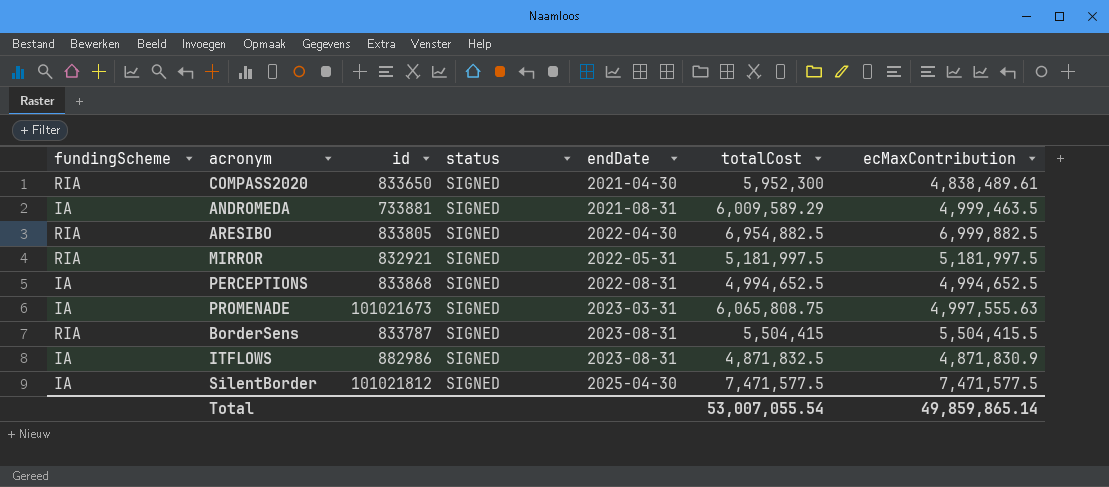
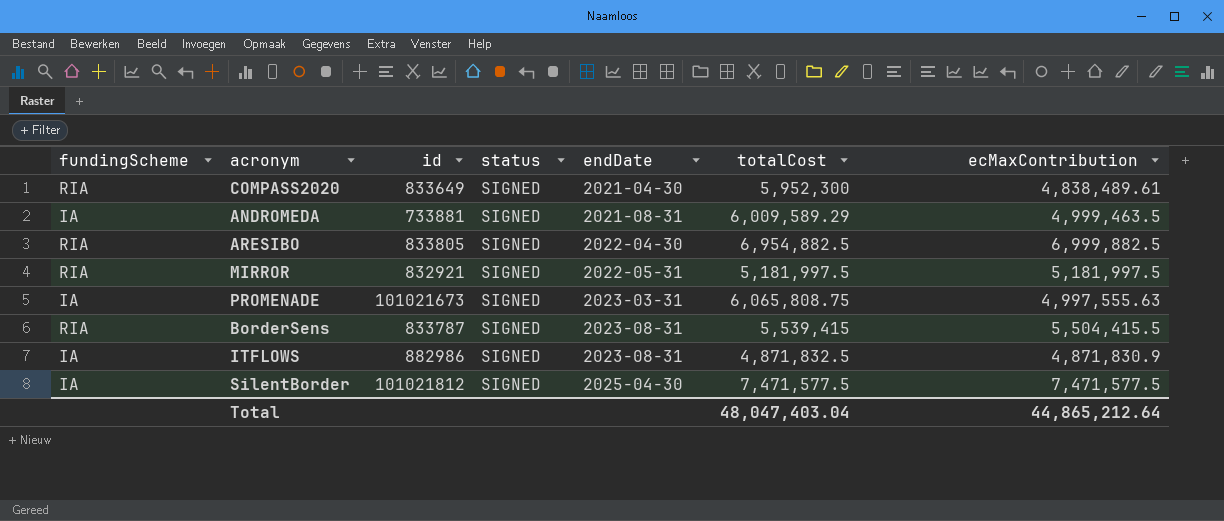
row PERCEPTIONS: IA | 833868 | SIGNED | 2022-08-31 | 4,994,652.5 | 4,994,652.5 -> none
COMPASS2020 | id: 833650 -> 833649
BorderSens | totalCost: 5,504,415 -> 5,539,415
Total | totalCost: 53,007,055.54 -> 48,047,403.04
Total | ecMaxContribution: 49,859,865.14 -> 44,865,212.64

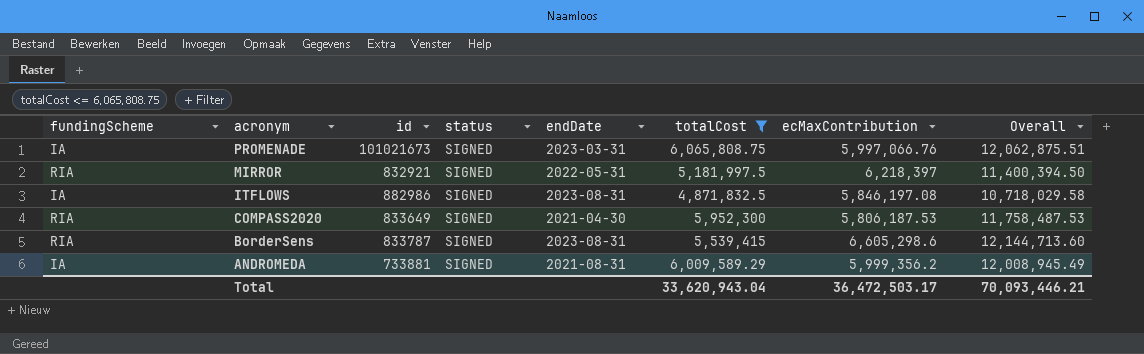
filter: none -> totalCost <= 6,065,808.75
row order: endDate ascending -> acronym descending
column Overall | formula: none -> [totalCost] + [ecMaxContribution]
PROMENADE | ecMaxContribution: 4,997,555.63 -> 5,997,066.76
MIRROR | ecMaxContribution: 5,181,997.5 -> 6,218,397
ITFLOWS | ecMaxContribution: 4,871,830.9 -> 5,846,197.08
COMPASS2020 | ecMaxContribution: 4,838,489.61 -> 5,806,187.53
BorderSens | ecMaxContribution: 5,504,415.5 -> 6,605,298.6
ANDROMEDA | ecMaxContribution: 4,999,463.5 -> 5,999,356.2
Total | totalCost: 48,047,403.04 -> 33,620,943.04
Total | ecMaxContribution: 44,865,212.64 -> 36,472,503.17

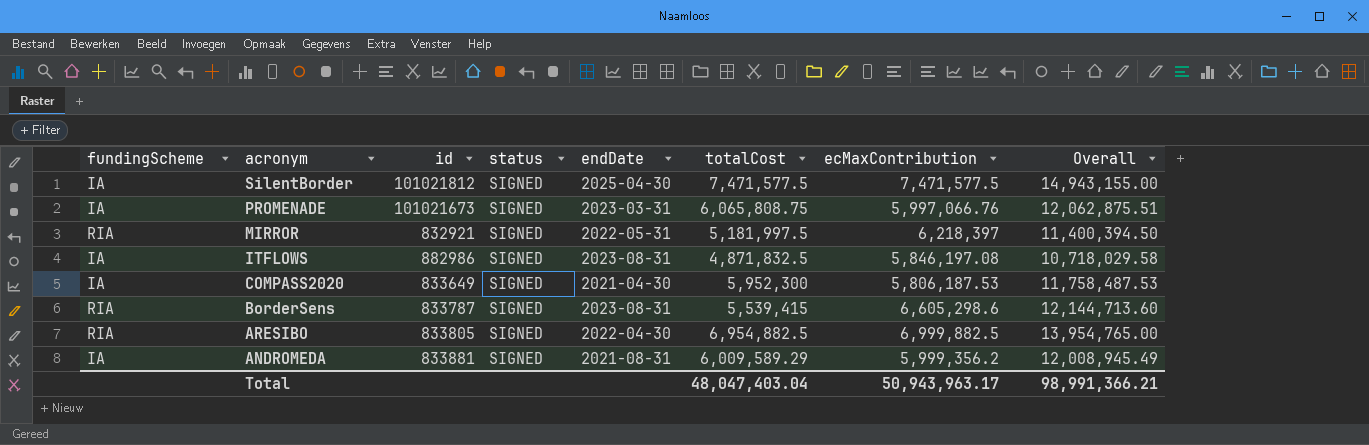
filter: totalCost <= 6,065,808.75 -> none
COMPASS2020 | fundingScheme: RIA -> IA
ANDROMEDA | id: 733881 -> 833881
Total | totalCost: 33,620,943.04 -> 48,047,403.04
Total | ecMaxContribution: 36,472,503.17 -> 50,943,963.17
Total | Overall: 70,093,446.21 -> 98,991,366.21

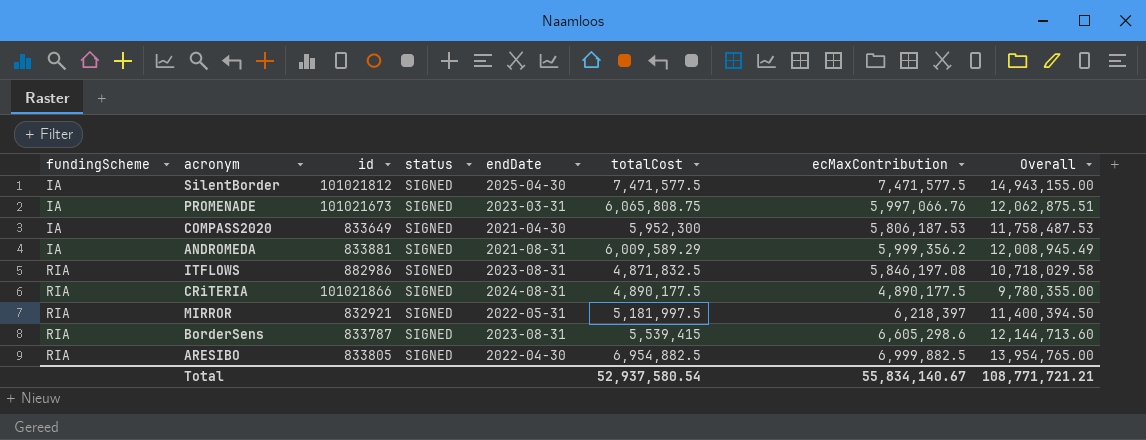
row order: acronym descending -> fundingScheme ascending
ITFLOWS | fundingScheme: IA -> RIA
row CRiTERIA: none -> RIA | 101021866 | SIGNED | 2024-08-31 | 4,890,177.5 | 4,890,177.5 | 9,780,355.00
Total | totalCost: 48,047,403.04 -> 52,937,580.54
Total | ecMaxContribution: 50,943,963.17 -> 55,834,140.67
Total | Overall: 98,991,366.21 -> 108,771,721.21

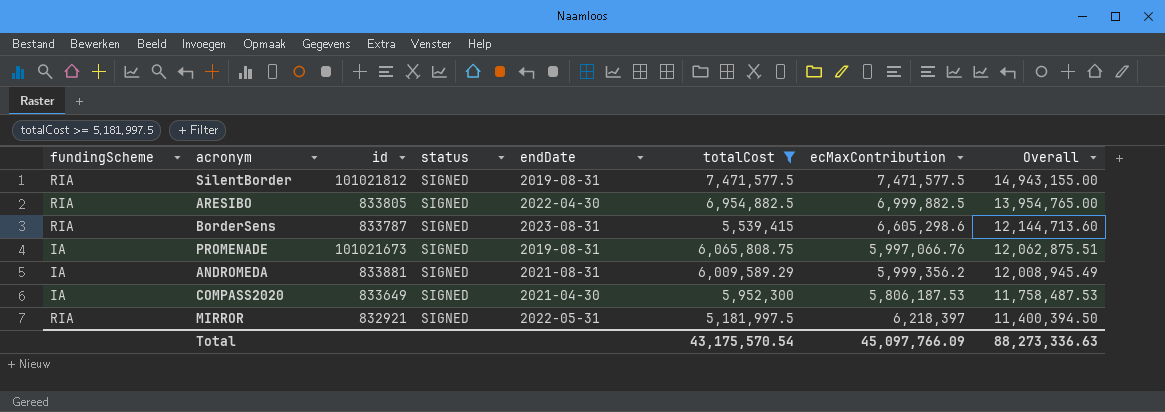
filter: none -> totalCost >= 5,181,997.5
row order: fundingScheme ascending -> Overall descending
SilentBorder | fundingScheme: IA -> RIA
SilentBorder | endDate: 2025-04-30 -> 2019-08-31
PROMENADE | endDate: 2023-03-31 -> 2019-08-31
Total | totalCost: 52,937,580.54 -> 43,175,570.54
Total | ecMaxContribution: 55,834,140.67 -> 45,097,766.09
Total | Overall: 108,771,721.21 -> 88,273,336.63

